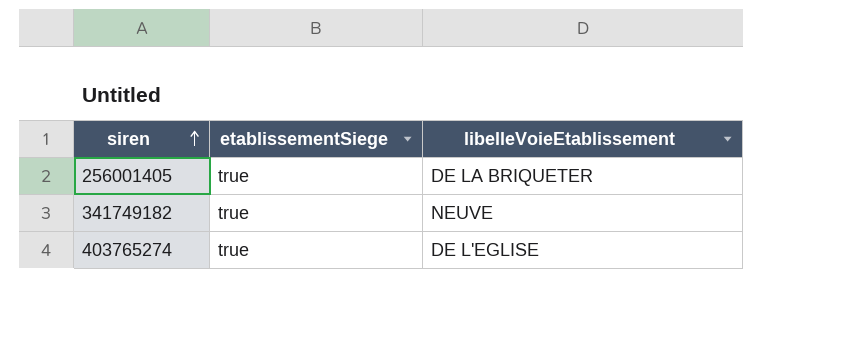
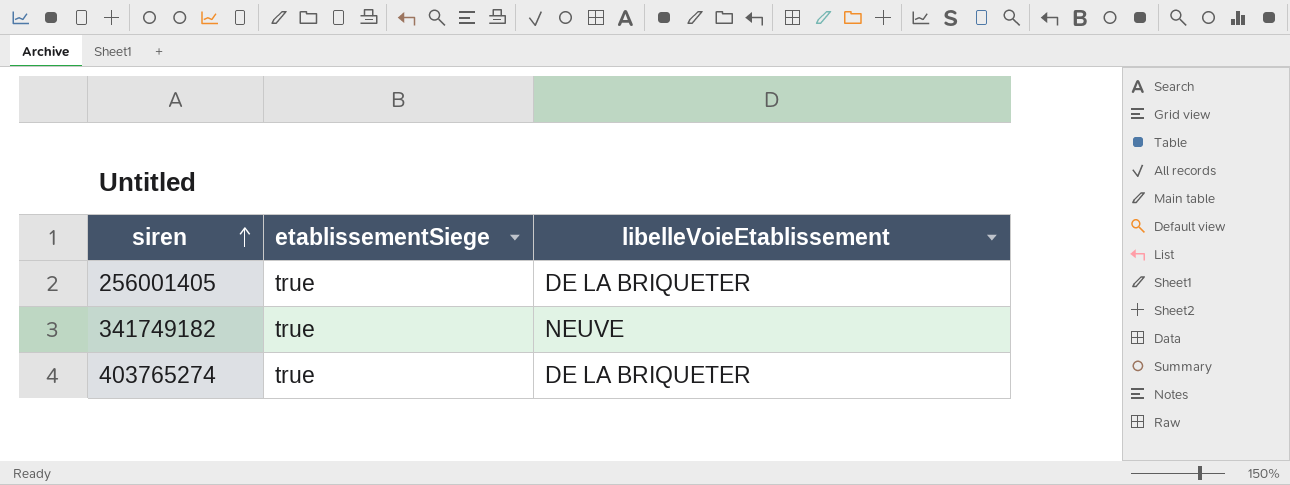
403765274 | libelleVoieEtablissement: DE L'EGLISE -> DE LA BRIQUETER

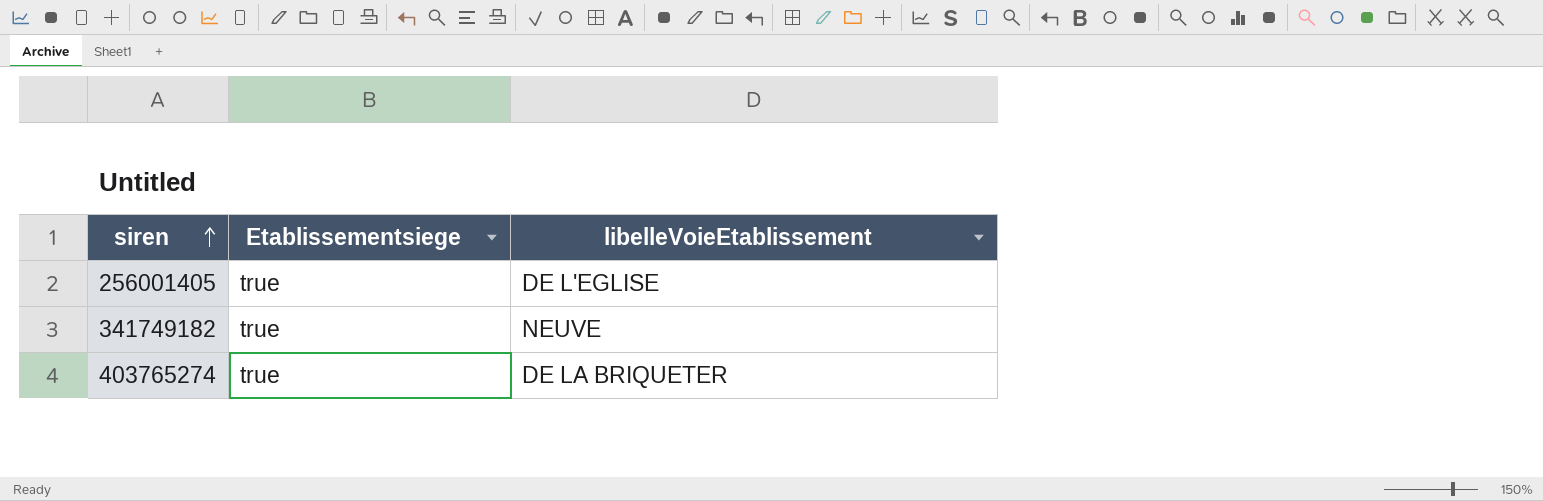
column name: etablissementSiege -> Etablissementsiege
256001405 | libelleVoieEtablissement: DE LA BRIQUETER -> DE L'EGLISE

